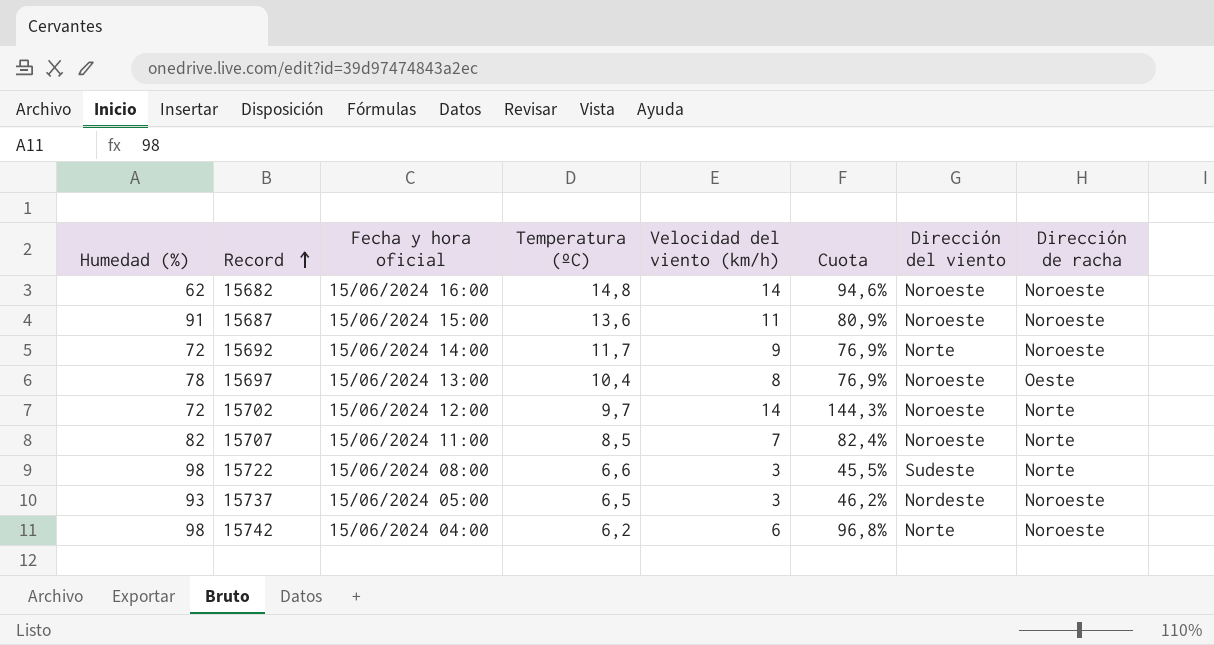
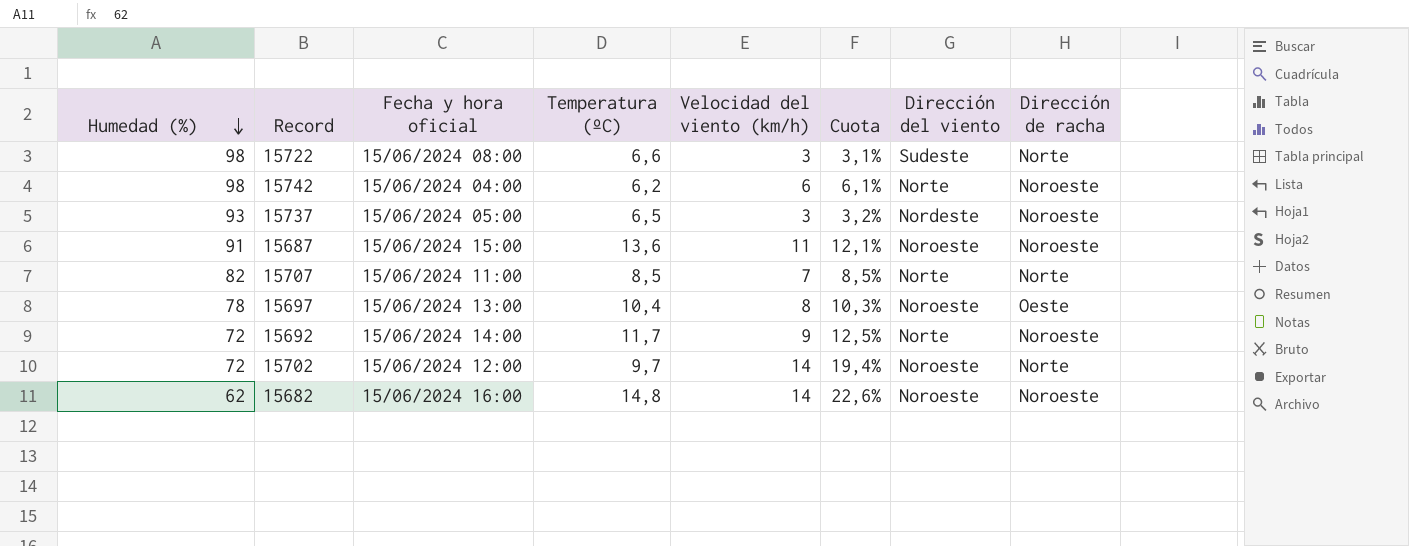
row order: Record ascending -> Humedad (%) descending
column Cuota | formula: [Velocidad del viento (km/h)] / [Temperatura (ºC)] -> [Velocidad del viento (km/h)] / [Humedad (%)]
15707 | Dirección del viento: Noroeste -> Norte

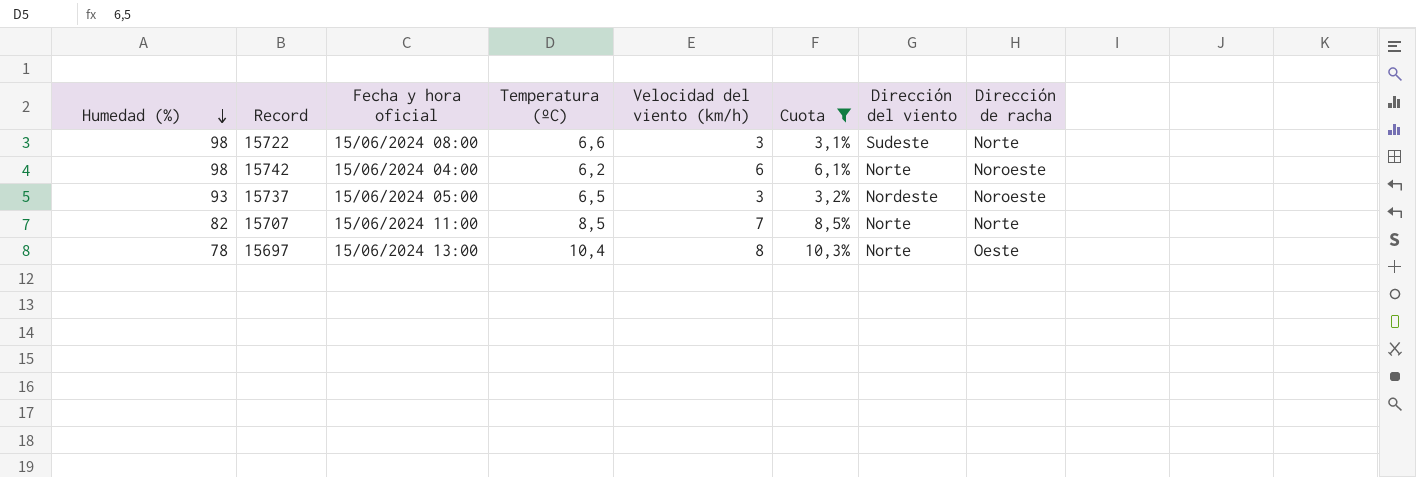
filter: none -> Cuota <= 10,3%
15697 | Dirección del viento: Noroeste -> Norte

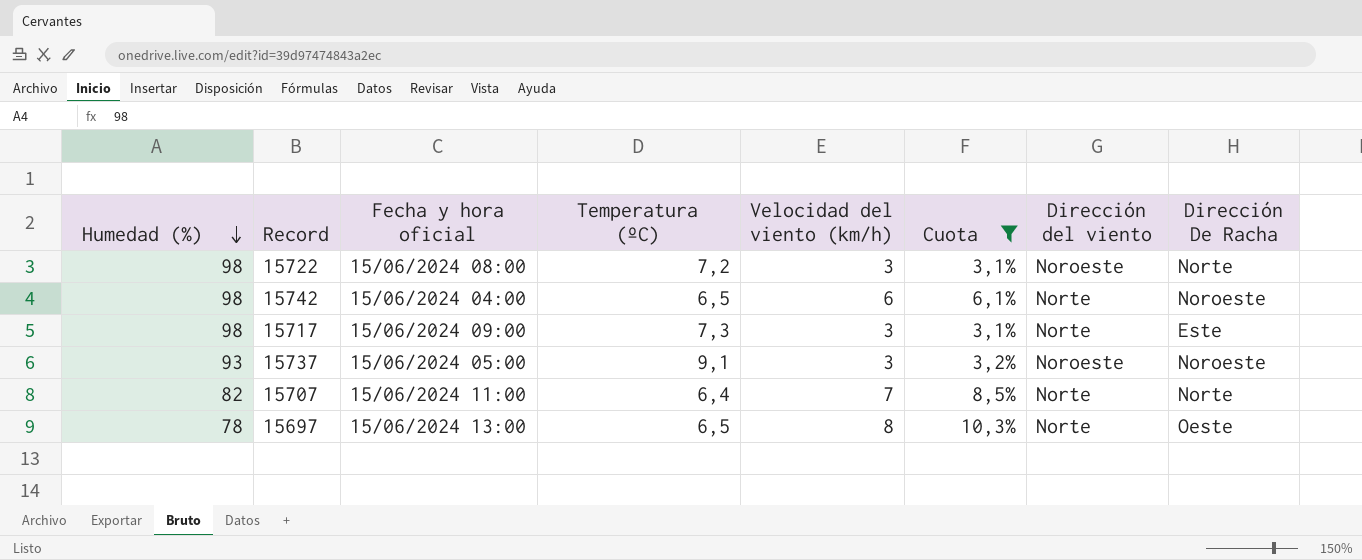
column name: Dirección de racha -> Dirección De Racha
15722 | Temperatura (ºC): 6,6 -> 7,2
15722 | Dirección del viento: Sudeste -> Noroeste
15742 | Temperatura (ºC): 6,2 -> 6,5
row 15717: none -> 98 | 15/06/2024 09:00 | 7,3 | 3 | 3,1% | Norte | Este
15737 | Temperatura (ºC): 6,5 -> 9,1
15737 | Dirección del viento: Nordeste -> Noroeste
15707 | Temperatura (ºC): 8,5 -> 6,4
15697 | Temperatura (ºC): 10,4 -> 6,5

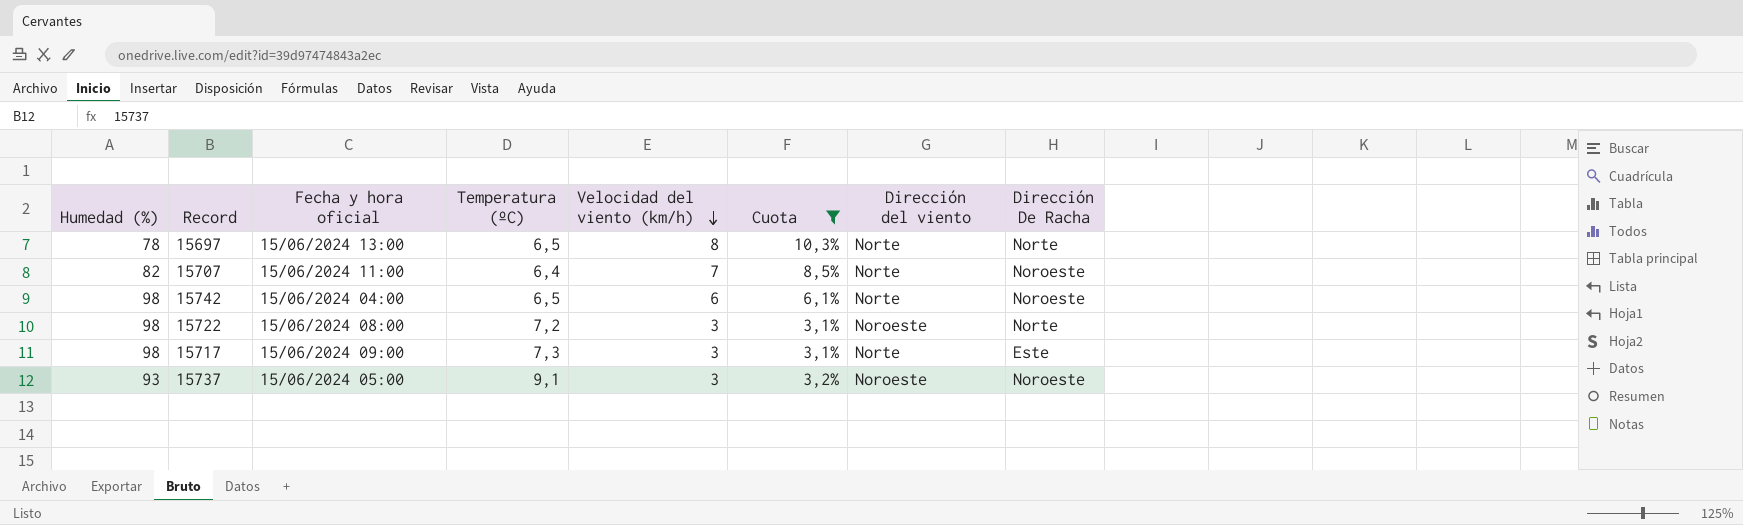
row order: Humedad (%) descending -> Velocidad del viento (km/h) descending
15697 | Dirección De Racha: Oeste -> Norte
15707 | Dirección De Racha: Norte -> Noroeste

